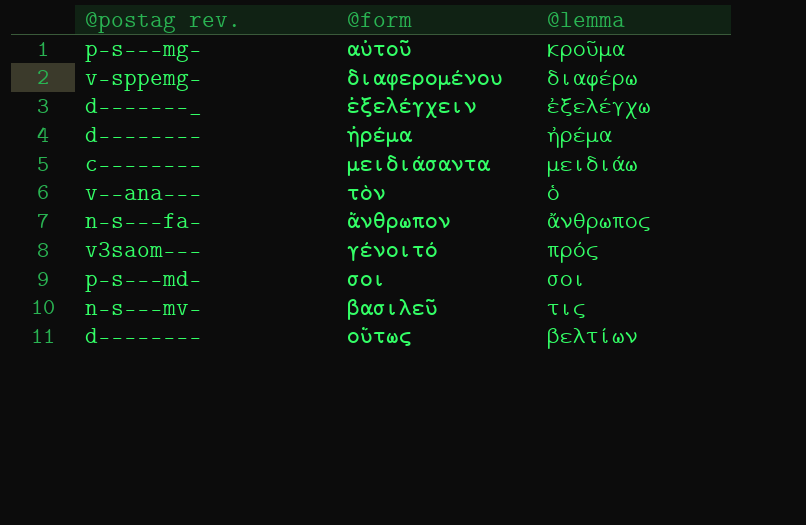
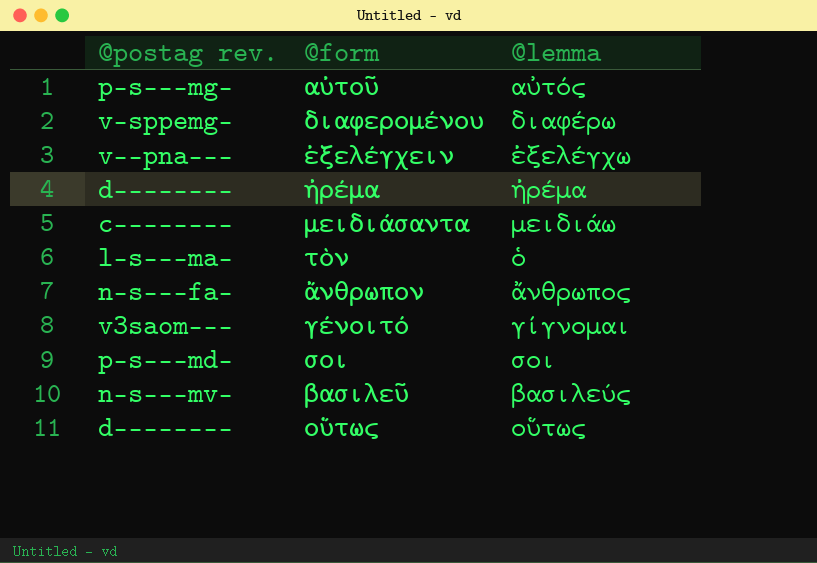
αὐτοῦ | @lemma: κροῦμα -> αὐτός
ἐξελέγχειν | @postag rev.: d-------_ -> v--pna---
τὸν | @postag rev.: v--ana--- -> l-s---ma-
γένοιτό | @lemma: πρός -> γίγνομαι
βασιλεῦ | @lemma: τις -> βασιλεύς
οὕτως | @lemma: βελτίων -> οὕτως

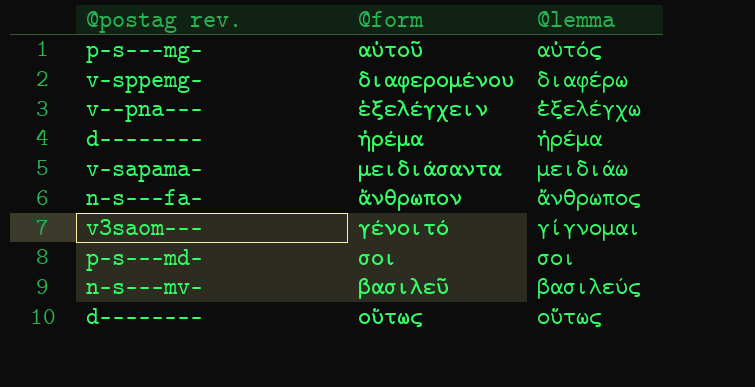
row τὸν: l-s---ma- | ὁ -> none
μειδιάσαντα | @postag rev.: c-------- -> v-sapama-

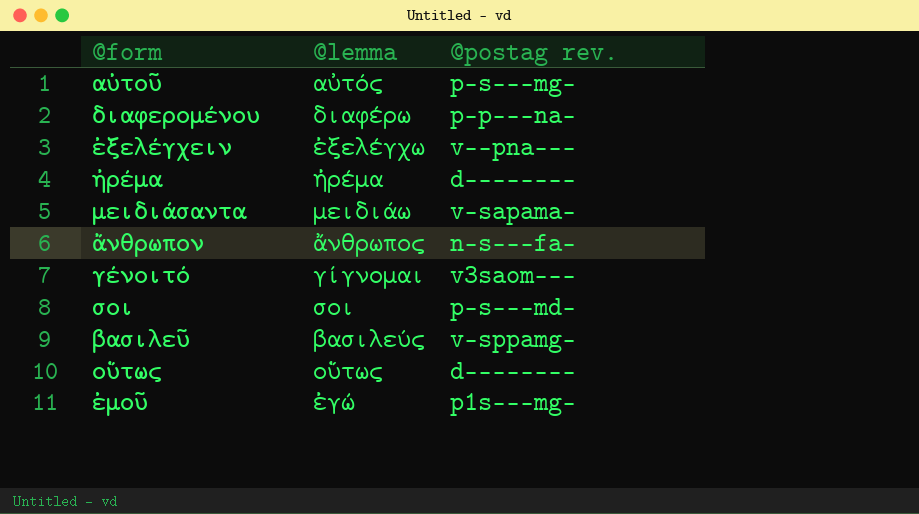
column @postag rev. | position: 1 -> 3
διαφερομένου | @postag rev.: v-sppemg- -> p-p---na-
βασιλεῦ | @postag rev.: n-s---mv- -> v-sppamg-
row ἐμοῦ: none -> ἐγώ | p1s---mg-

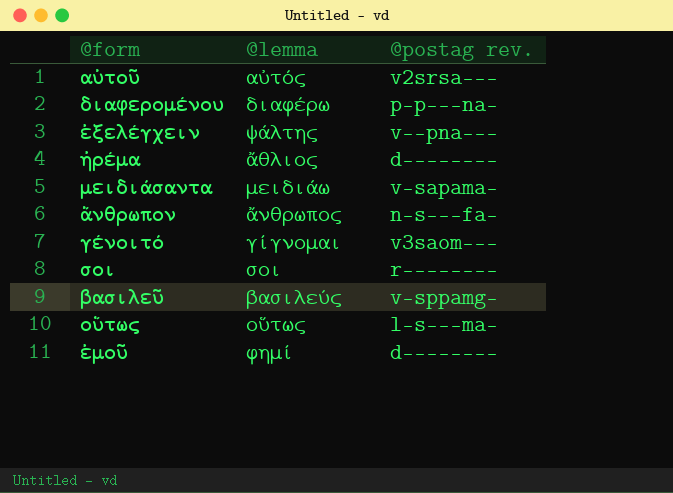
αὐτοῦ | @postag rev.: p-s---mg- -> v2srsa---
ἐξελέγχειν | @lemma: ἐξελέγχω -> ψάλτης
ἠρέμα | @lemma: ἠρέμα -> ἄθλιος
σοι | @postag rev.: p-s---md- -> r--------
οὕτως | @postag rev.: d-------- -> l-s---ma-
ἐμοῦ | @lemma: ἐγώ -> φημί
ἐμοῦ | @postag rev.: p1s---mg- -> d--------

